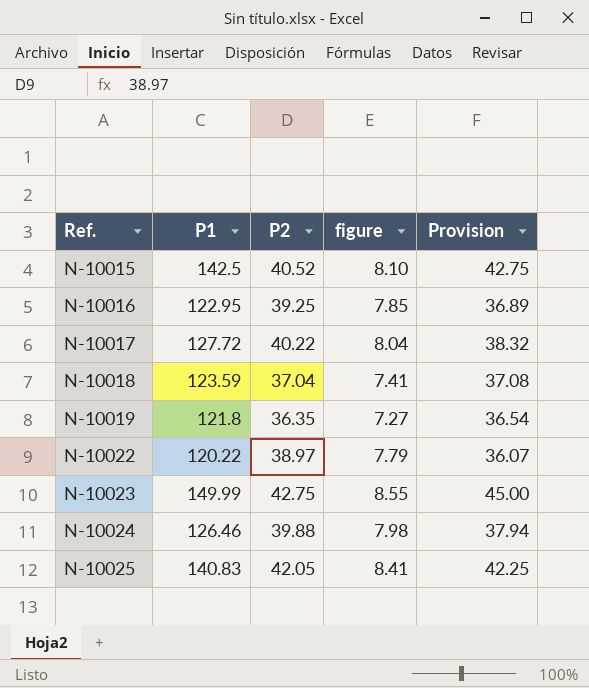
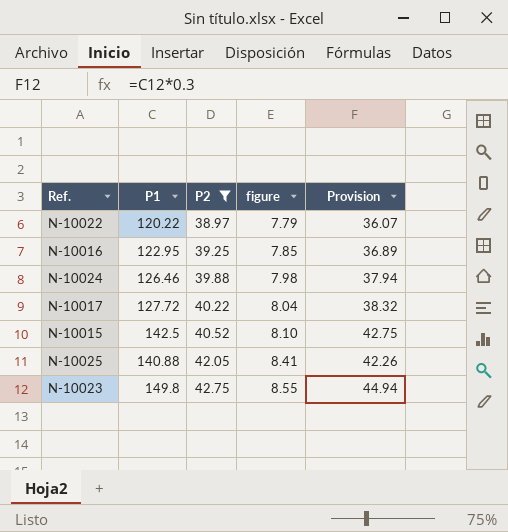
filter: none -> P2 >= 38.97
row order: Ref. ascending -> P2 ascending
N-10025 | P1: 140.83 -> 140.88
N-10025 | Provision: 42.25 -> 42.26
N-10023 | P1: 149.99 -> 149.8
N-10023 | Provision: 45.00 -> 44.94

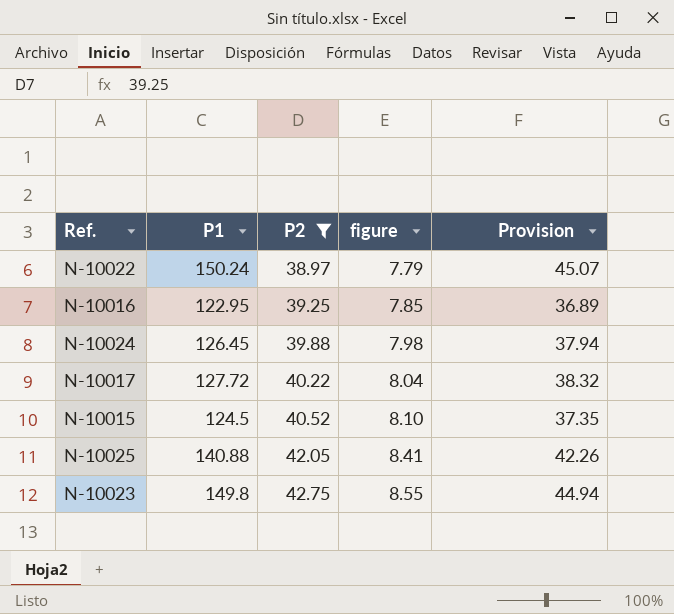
N-10022 | P1: 120.22 -> 150.24
N-10022 | Provision: 36.07 -> 45.07
N-10024 | P1: 126.46 -> 126.45
N-10015 | P1: 142.5 -> 124.5
N-10015 | Provision: 42.75 -> 37.35

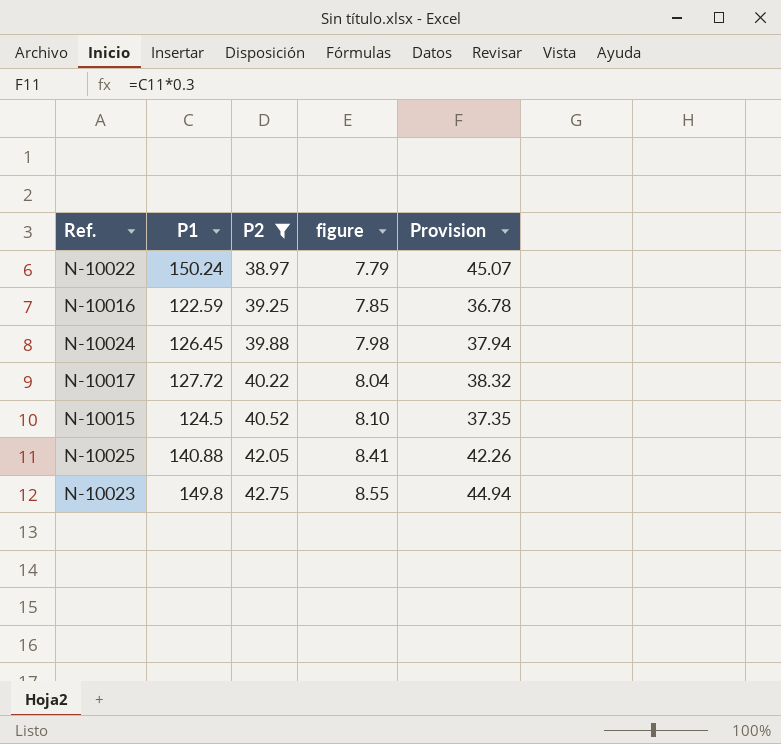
N-10016 | P1: 122.95 -> 122.59
N-10016 | Provision: 36.89 -> 36.78

